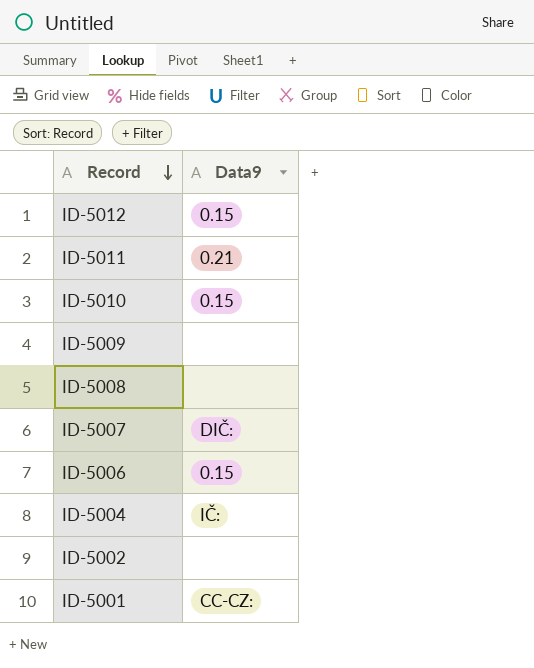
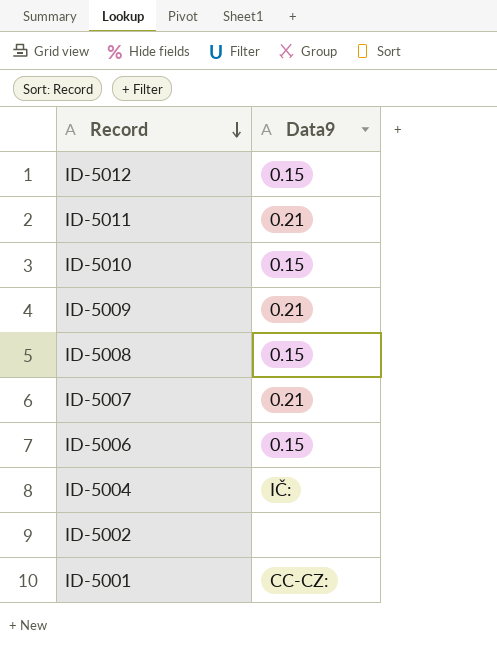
ID-5009 | Data9: none -> 0.21
ID-5008 | Data9: none -> 0.15
ID-5007 | Data9: DIČ: -> 0.21

